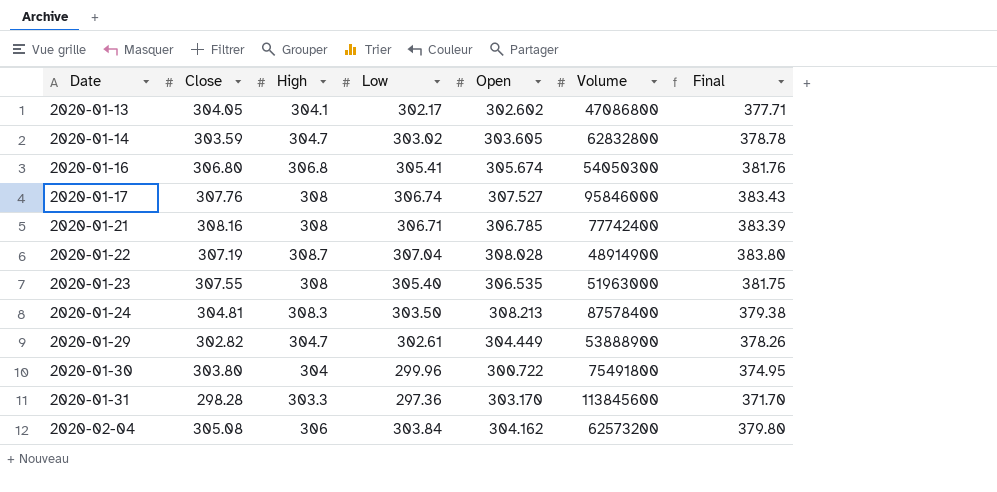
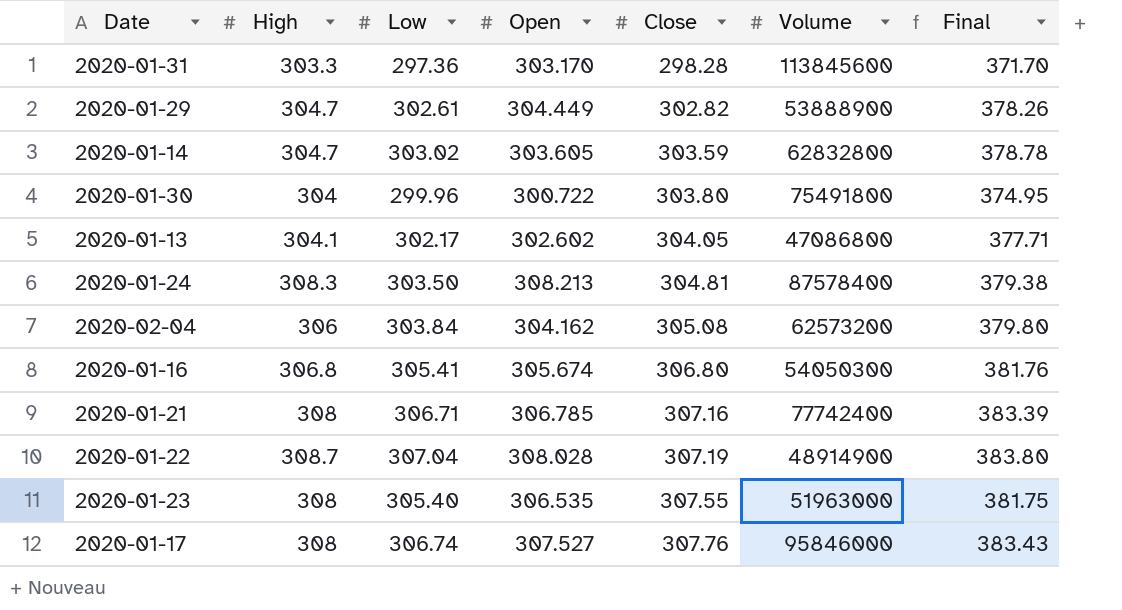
row order: Date ascending -> Close ascending
column Close | position: 2 -> 5
2020-01-21 | Close: 308.16 -> 307.16

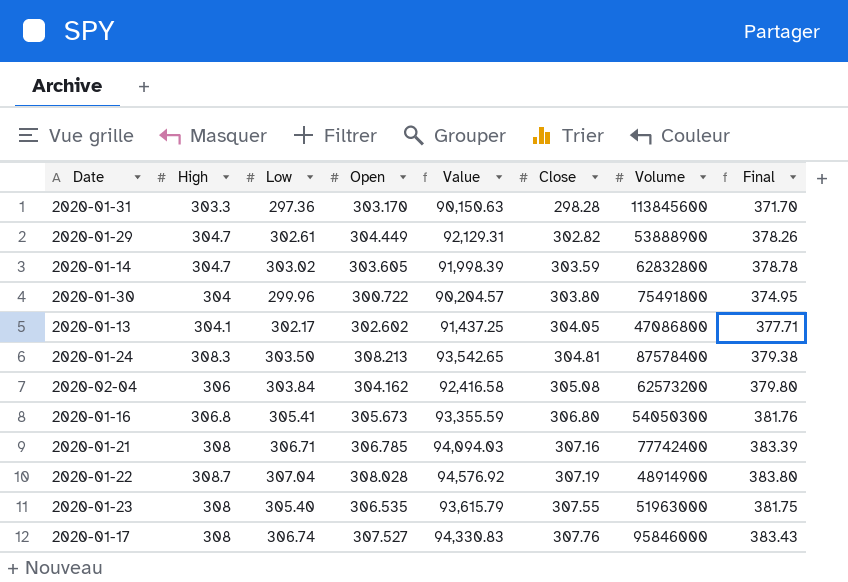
column Value | formula: none -> [Low] * [Open]
2020-01-16 | Open: 305.674 -> 305.673

